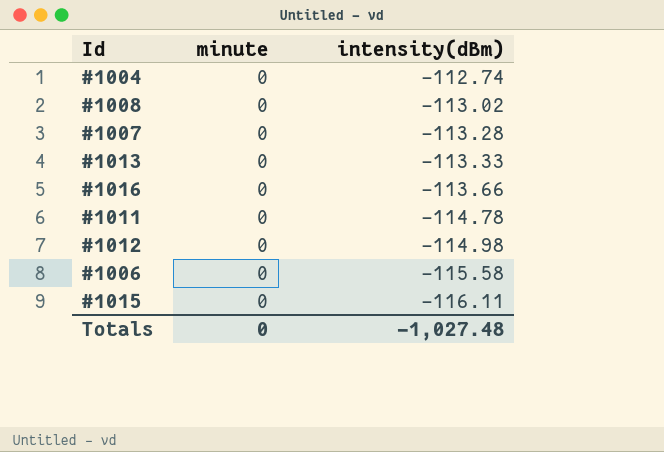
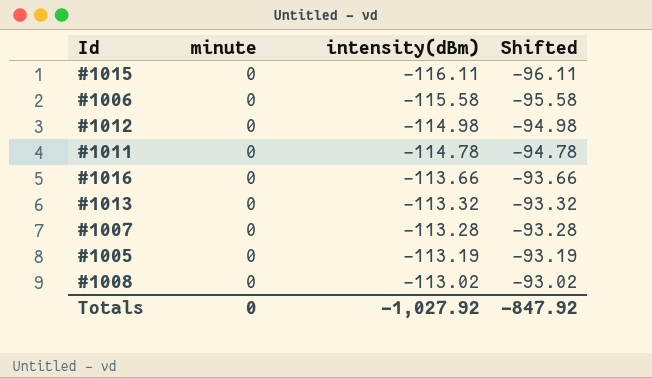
row order: intensity(dBm) descending -> intensity(dBm) ascending
column Shifted | formula: none -> [intensity(dBm)] + 20
row #1004: 0 | -112.74 -> none
#1013 | intensity(dBm): -113.33 -> -113.32
row #1005: none -> 0 | -113.19 | -93.19
Totals | intensity(dBm): -1,027.48 -> -1,027.92

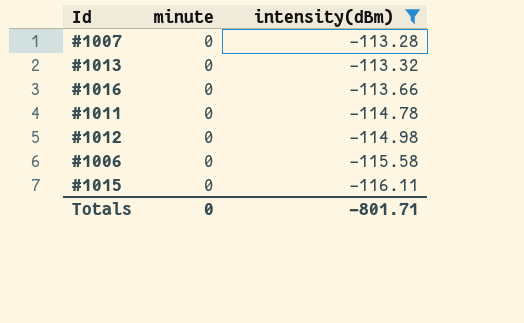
filter: none -> intensity(dBm) <= -113.28
row order: intensity(dBm) ascending -> intensity(dBm) descending
column Shifted | formula: [intensity(dBm)] + 20 -> none
Totals | intensity(dBm): -1,027.92 -> -801.71

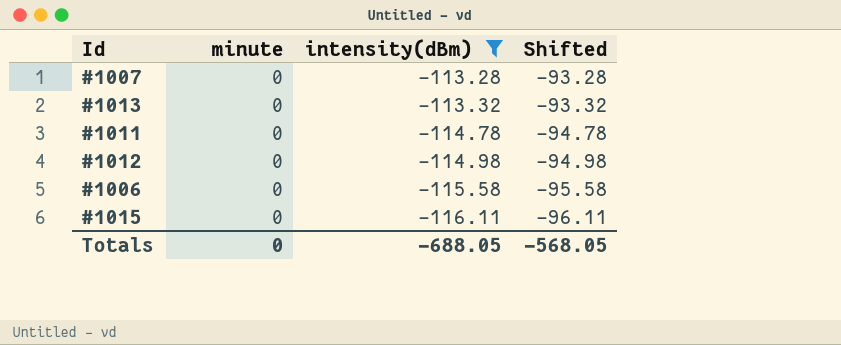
column Shifted | formula: none -> [intensity(dBm)] + 20
row #1016: 0 | -113.66 -> none
Totals | intensity(dBm): -801.71 -> -688.05

